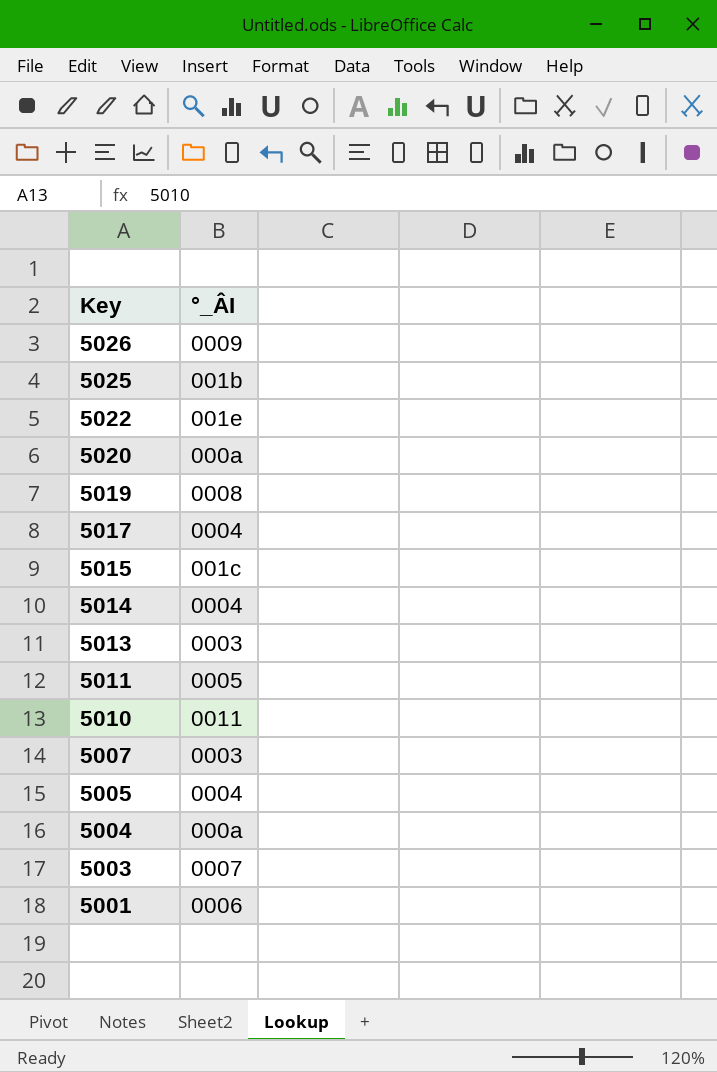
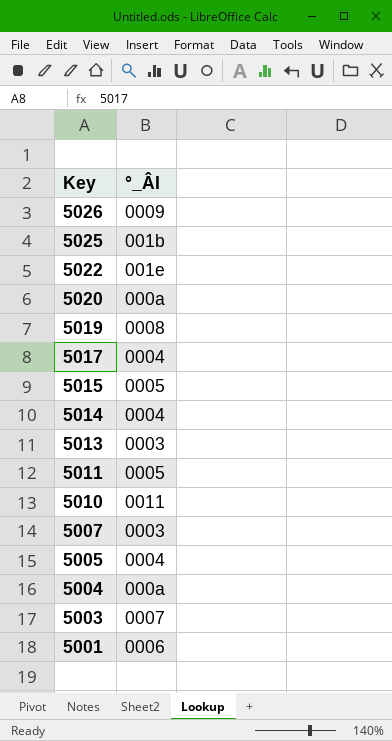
5015 | °_ÂI: 001c -> 0005

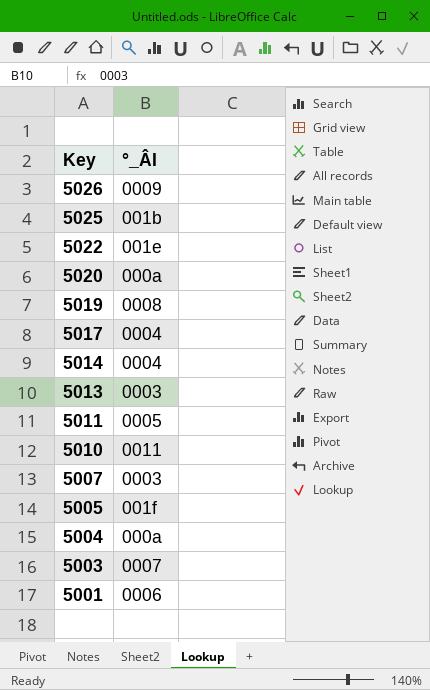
row 5015: 0005 -> none
5005 | °_ÂI: 0004 -> 001f

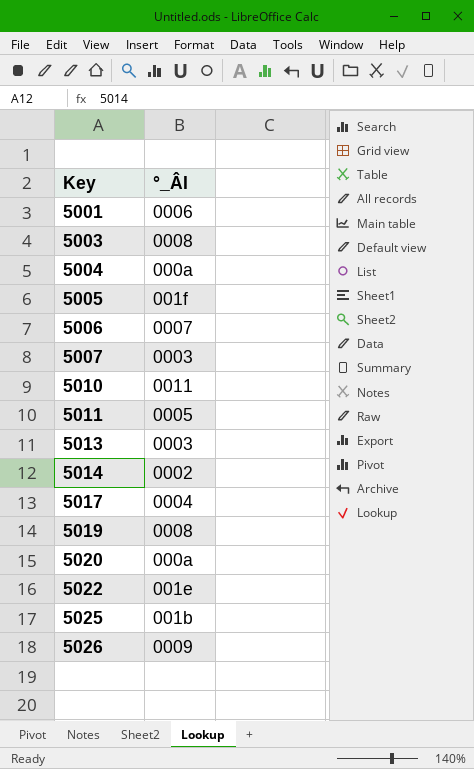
row order: Key descending -> Key ascending
5003 | °_ÂI: 0007 -> 0008
row 5006: none -> 0007
5014 | °_ÂI: 0004 -> 0002

